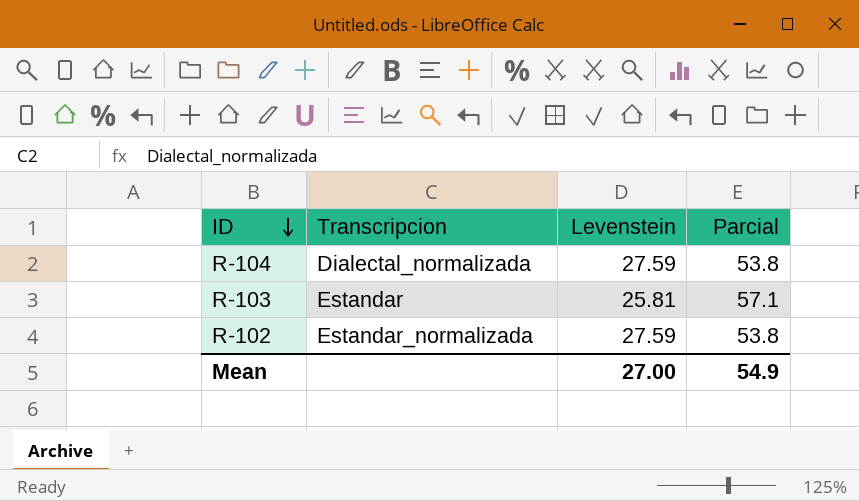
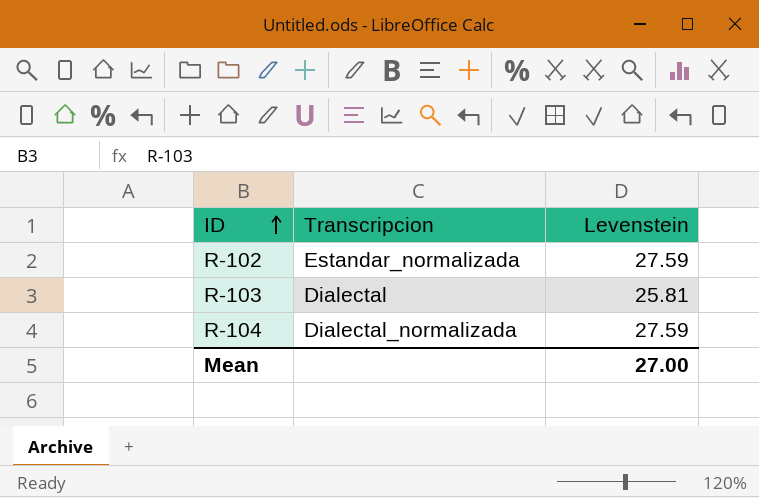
row order: ID descending -> ID ascending
column Parcial | position: 4 -> none
R-103 | Transcripcion: Estandar -> Dialectal

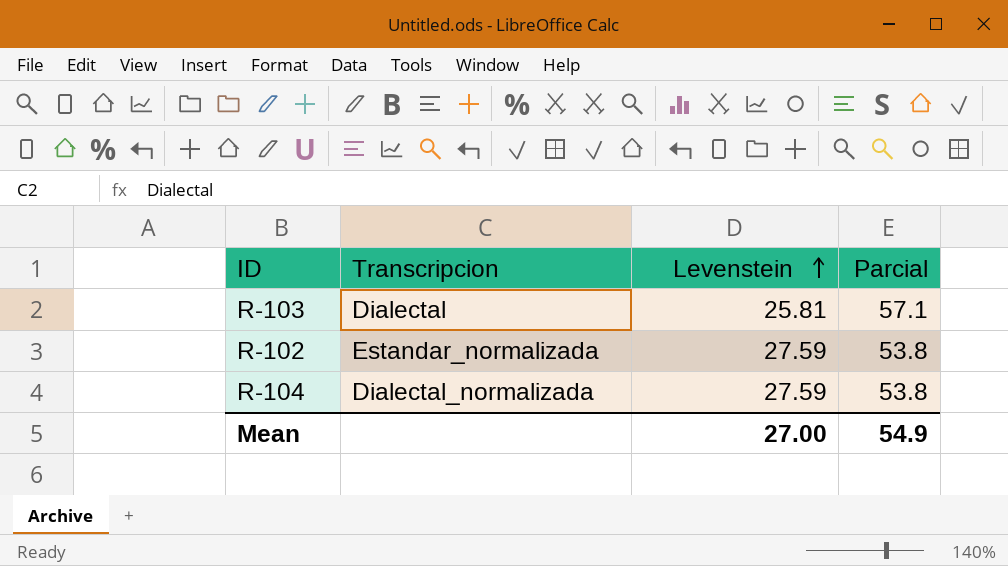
row order: ID ascending -> Levenstein ascending
column Parcial | position: none -> 4

